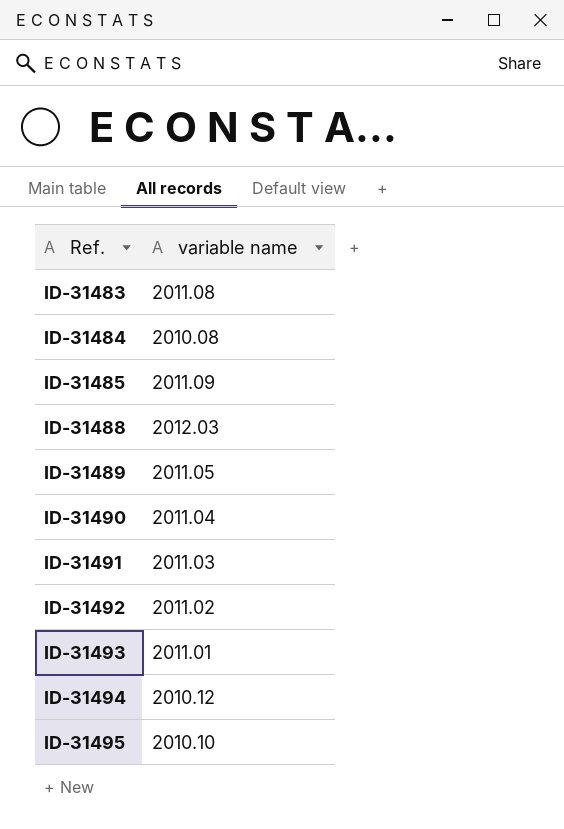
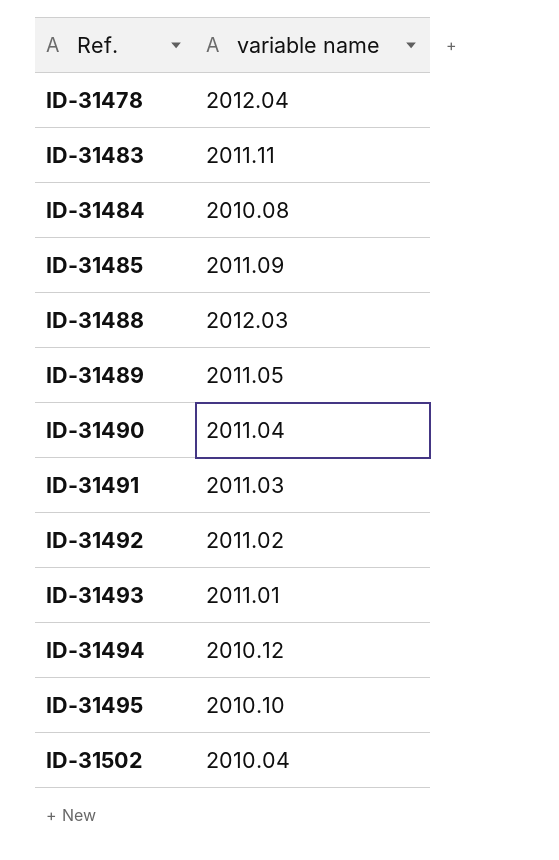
row ID-31478: none -> 2012.04
ID-31483 | variable name: 2011.08 -> 2011.11
row ID-31502: none -> 2010.04

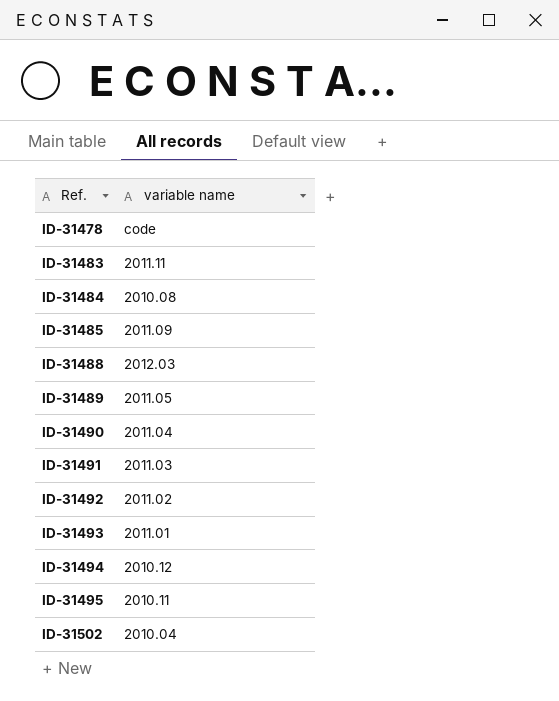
ID-31478 | variable name: 2012.04 -> code
ID-31495 | variable name: 2010.10 -> 2010.11

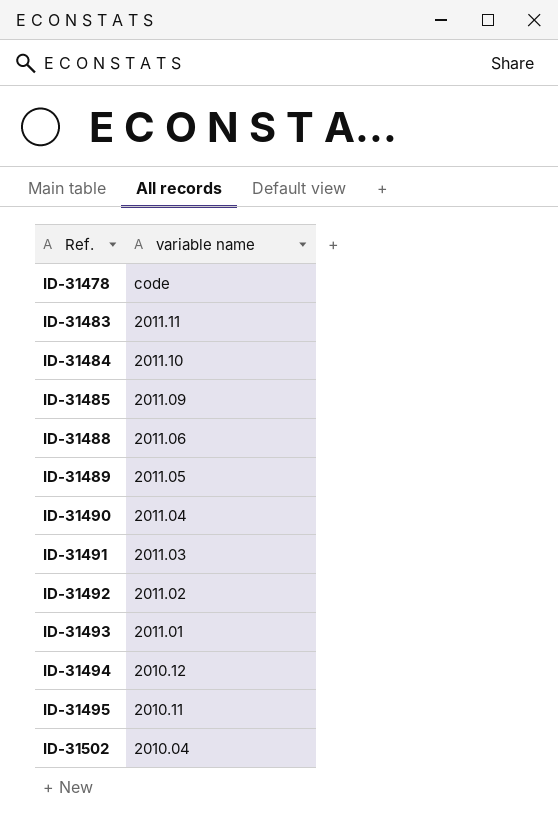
ID-31484 | variable name: 2010.08 -> 2011.10
ID-31488 | variable name: 2012.03 -> 2011.06

